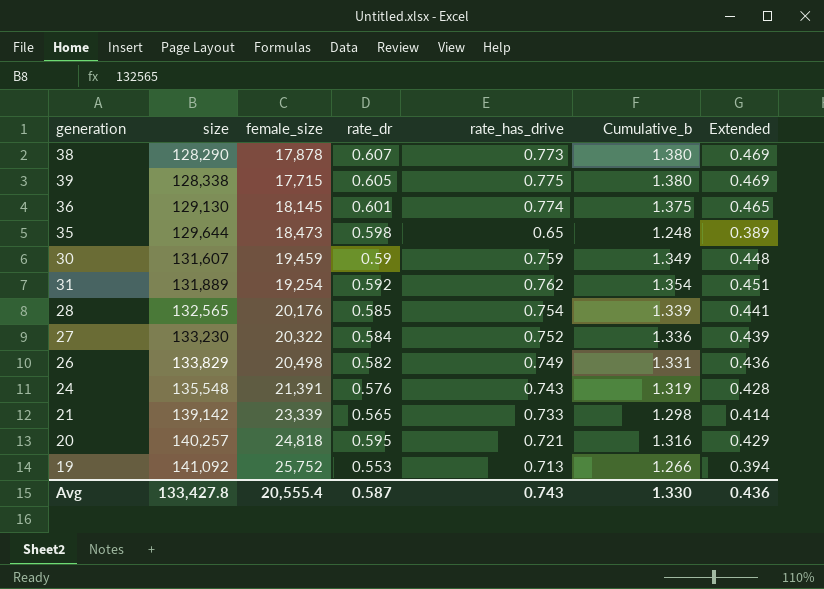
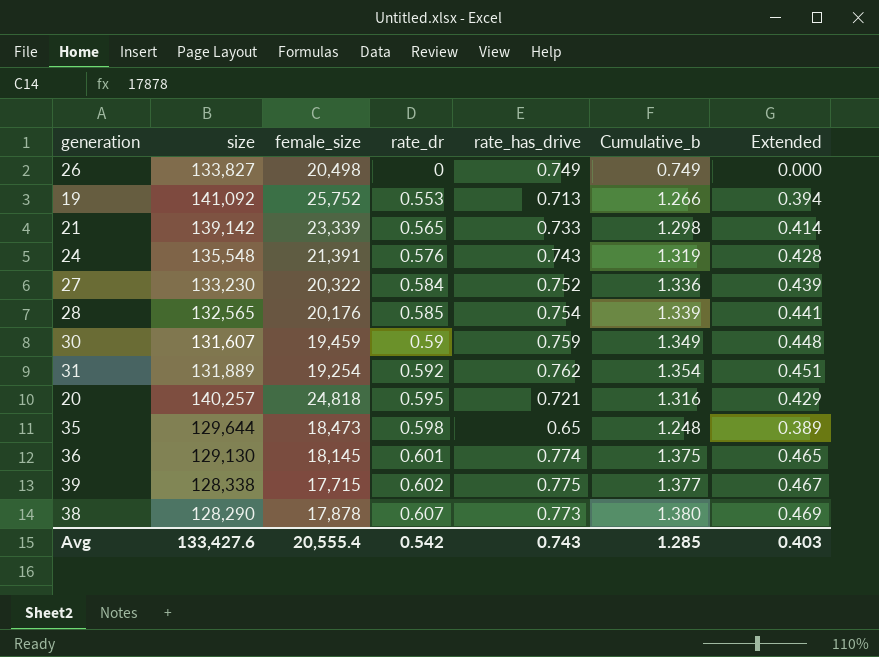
row order: size ascending -> rate_dr ascending
26 | size: 133,829 -> 133,827
26 | rate_dr: 0.582 -> 0
26 | Cumulative_b: 1.331 -> 0.749
26 | Extended: 0.436 -> 0.000
39 | rate_dr: 0.605 -> 0.602
39 | Cumulative_b: 1.380 -> 1.377
39 | Extended: 0.469 -> 0.467
Avg | size: 133,427.8 -> 133,427.6
Avg | rate_dr: 0.587 -> 0.542
Avg | Cumulative_b: 1.330 -> 1.285
Avg | Extended: 0.436 -> 0.403

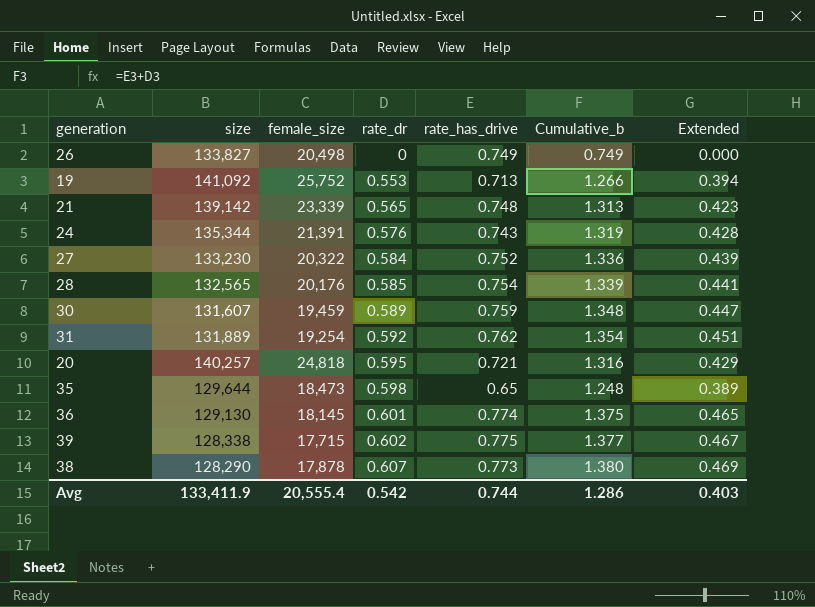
21 | rate_has_drive: 0.733 -> 0.748
21 | Cumulative_b: 1.298 -> 1.313
21 | Extended: 0.414 -> 0.423
24 | size: 135,548 -> 135,344
30 | rate_dr: 0.59 -> 0.589
30 | Cumulative_b: 1.349 -> 1.348
30 | Extended: 0.448 -> 0.447
Avg | size: 133,427.6 -> 133,411.9
Avg | rate_has_drive: 0.743 -> 0.744
Avg | Cumulative_b: 1.285 -> 1.286

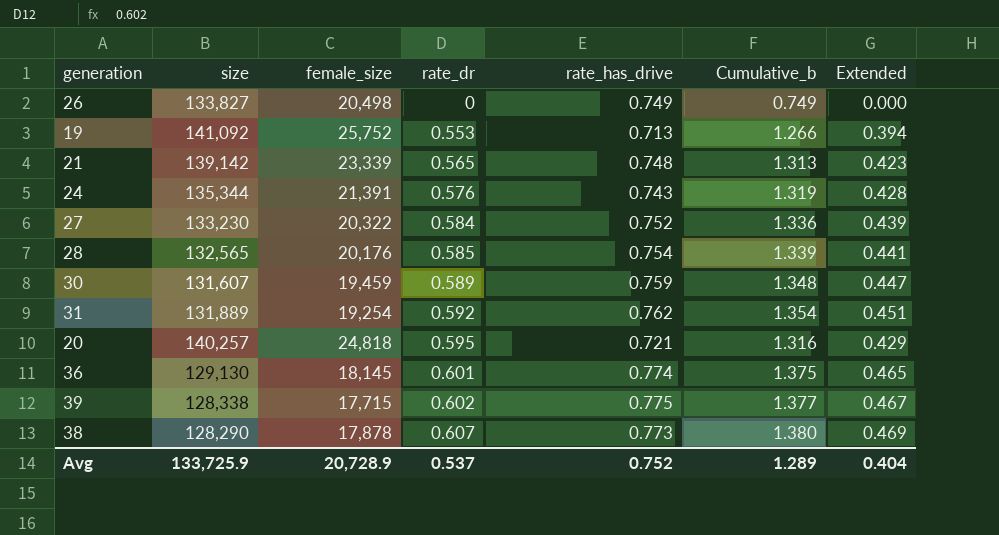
row 35: 129,644 | 18,473 | 0.598 | 0.65 | 1.248 | 0.389 -> none
Avg | size: 133,411.9 -> 133,725.9
Avg | female_size: 20,555.4 -> 20,728.9
Avg | rate_dr: 0.542 -> 0.537
Avg | rate_has_drive: 0.744 -> 0.752
Avg | Cumulative_b: 1.286 -> 1.289
Avg | Extended: 0.403 -> 0.404

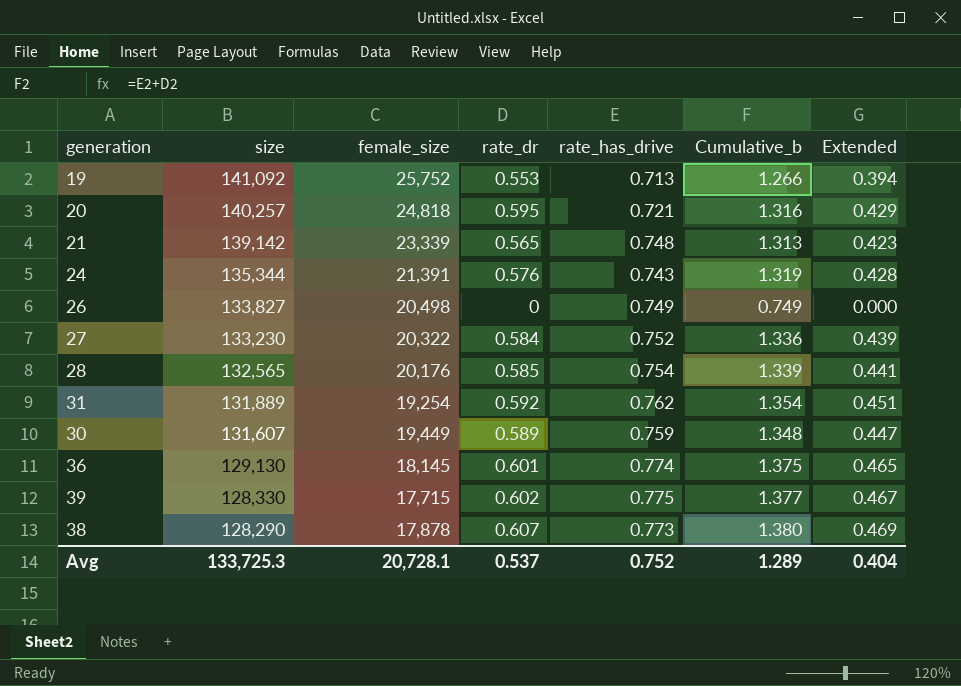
row order: rate_dr ascending -> size descending
30 | female_size: 19,459 -> 19,449
39 | size: 128,338 -> 128,330
Avg | size: 133,725.9 -> 133,725.3
Avg | female_size: 20,728.9 -> 20,728.1

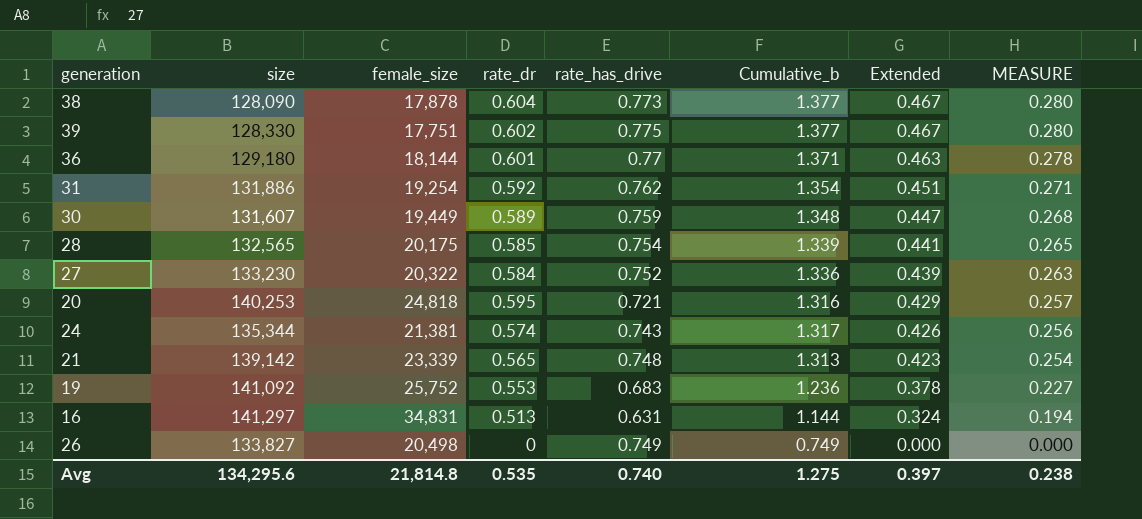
row order: size descending -> Extended descending
column MEASURE | formula: none -> [Extended] * 0.6
38 | size: 128,290 -> 128,090
38 | rate_dr: 0.607 -> 0.604
38 | Cumulative_b: 1.380 -> 1.377
38 | Extended: 0.469 -> 0.467
39 | female_size: 17,715 -> 17,751
36 | size: 129,130 -> 129,180
36 | female_size: 18,145 -> 18,144
36 | rate_has_drive: 0.774 -> 0.77
36 | Cumulative_b: 1.375 -> 1.371
36 | Extended: 0.465 -> 0.463
31 | size: 131,889 -> 131,886
28 | female_size: 20,176 -> 20,175
20 | size: 140,257 -> 140,253
24 | female_size: 21,391 -> 21,381
24 | rate_dr: 0.576 -> 0.574
24 | Cumulative_b: 1.319 -> 1.317
24 | Extended: 0.428 -> 0.426
19 | rate_has_drive: 0.713 -> 0.683
19 | Cumulative_b: 1.266 -> 1.236
19 | Extended: 0.394 -> 0.378
row 16: none -> 141,297 | 34,831 | 0.513 | 0.631 | 1.144 | 0.324 | 0.194
Avg | size: 133,725.3 -> 134,295.6
Avg | female_size: 20,728.1 -> 21,814.8
Avg | rate_dr: 0.537 -> 0.535
Avg | rate_has_drive: 0.752 -> 0.740
Avg | Cumulative_b: 1.289 -> 1.275
Avg | Extended: 0.404 -> 0.397

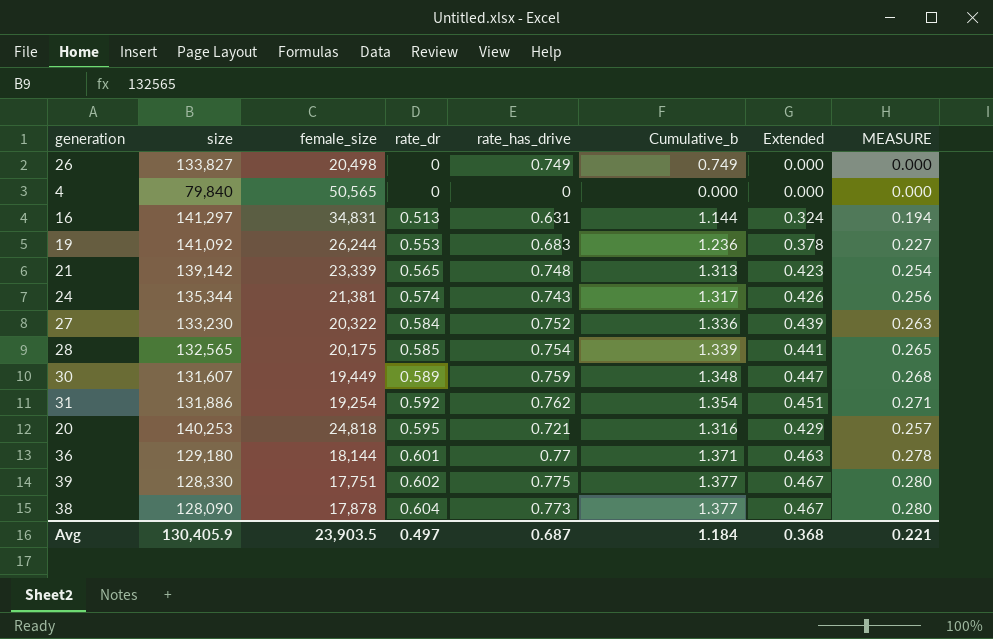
row order: Extended descending -> rate_dr ascending
row 4: none -> 79,840 | 50,565 | 0 | 0 | 0.000 | 0.000 | 0.000
19 | female_size: 25,752 -> 26,244
Avg | size: 134,295.6 -> 130,405.9
Avg | female_size: 21,814.8 -> 23,903.5
Avg | rate_dr: 0.535 -> 0.497
Avg | rate_has_drive: 0.740 -> 0.687
Avg | Cumulative_b: 1.275 -> 1.184
Avg | Extended: 0.397 -> 0.368
Avg | MEASURE: 0.238 -> 0.221

